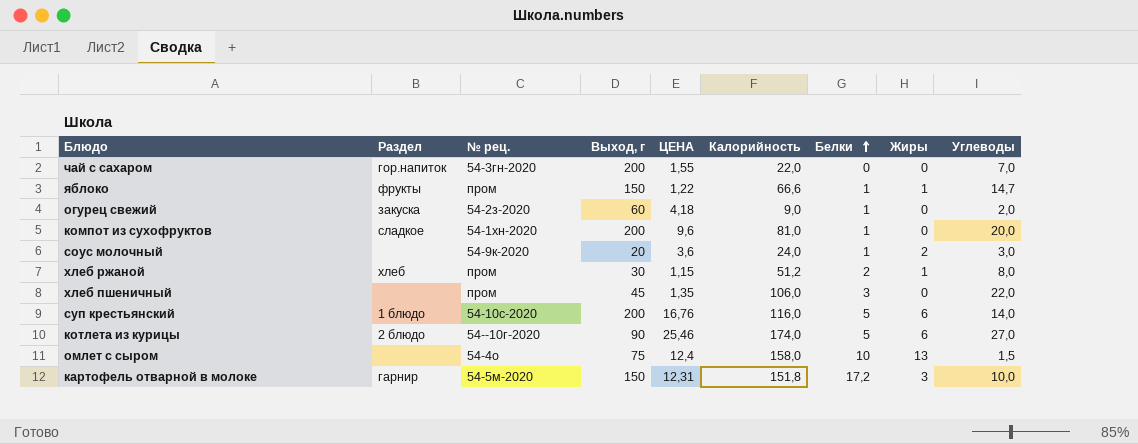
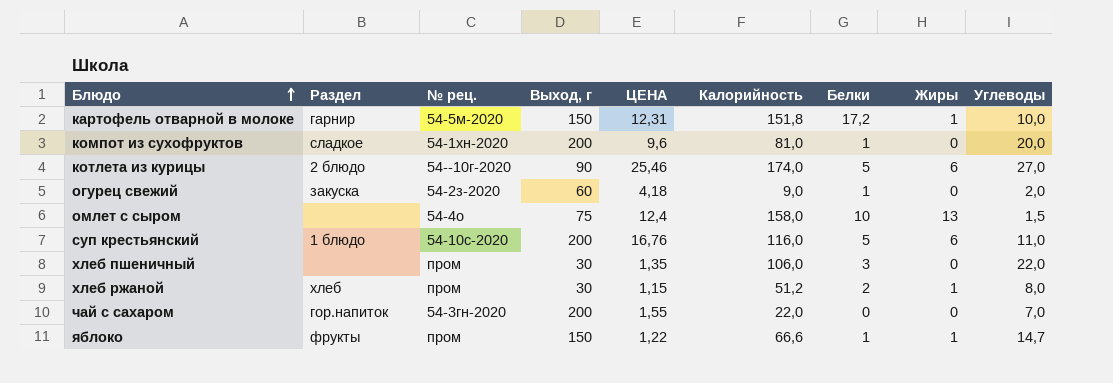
row order: Белки ascending -> Блюдо ascending
row соус молочный: none | 54-9к-2020 | 20 | 3,6 | 24,0 | 1 | 2 | 3,0 -> none
картофель отварной в молоке | Жиры: 3 -> 1
суп крестьянский | Углеводы: 14,0 -> 11,0
хлеб пшеничный | Выход, г: 45 -> 30

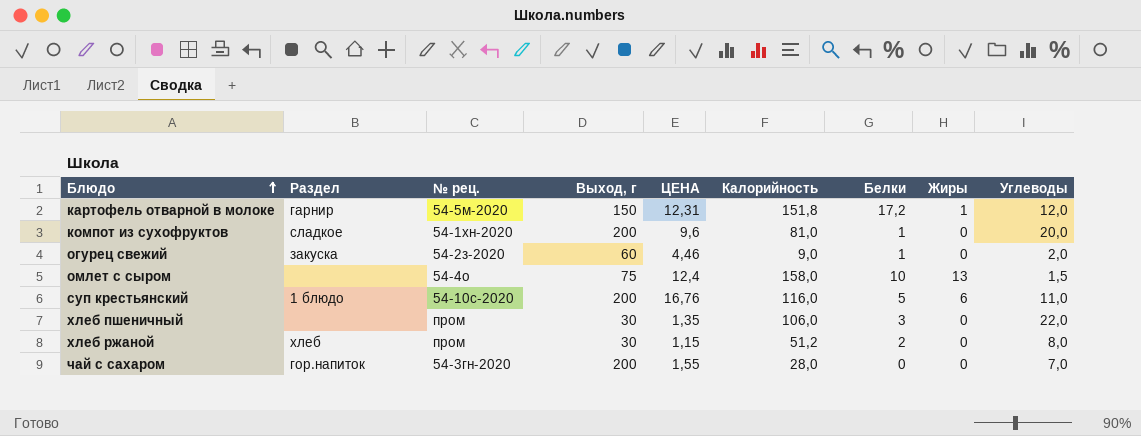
row котлета из курицы: 2 блюдо | 54--10г-2020 | 90 | 25,46 | 174,0 | 5 | 6 | 27,0 -> none
row яблоко: фрукты | пром | 150 | 1,22 | 66,6 | 1 | 1 | 14,7 -> none
картофель отварной в молоке | Углеводы: 10,0 -> 12,0
огурец свежий | ЦЕНА: 4,18 -> 4,46
хлеб ржаной | Жиры: 1 -> 0
чай с сахаром | Калорийность: 22,0 -> 28,0

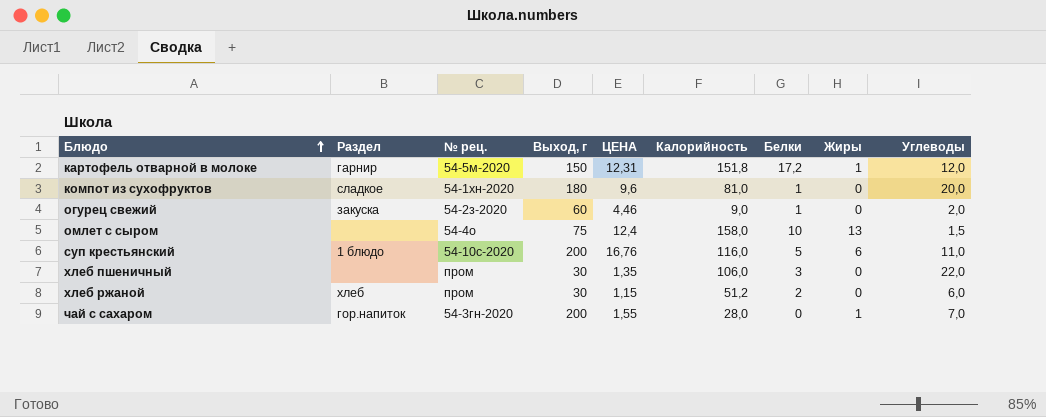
компот из сухофруктов | Выход, г: 200 -> 180
хлеб ржаной | Углеводы: 8,0 -> 6,0
чай с сахаром | Жиры: 0 -> 1

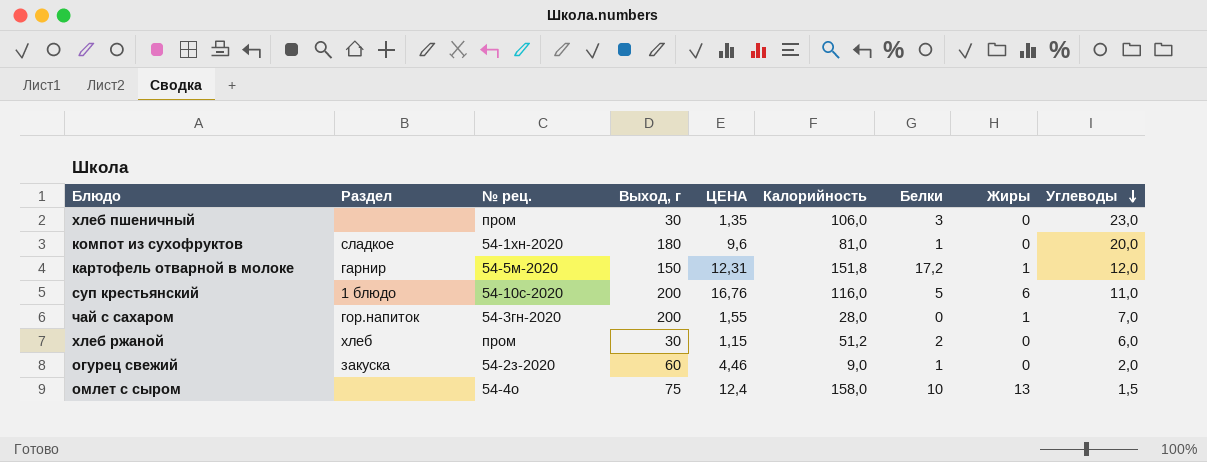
row order: Блюдо ascending -> Углеводы descending
хлеб пшеничный | Углеводы: 22,0 -> 23,0

